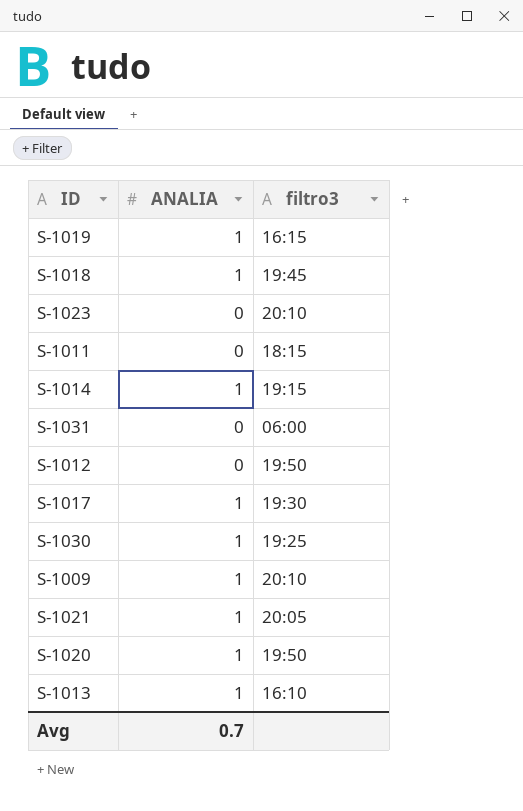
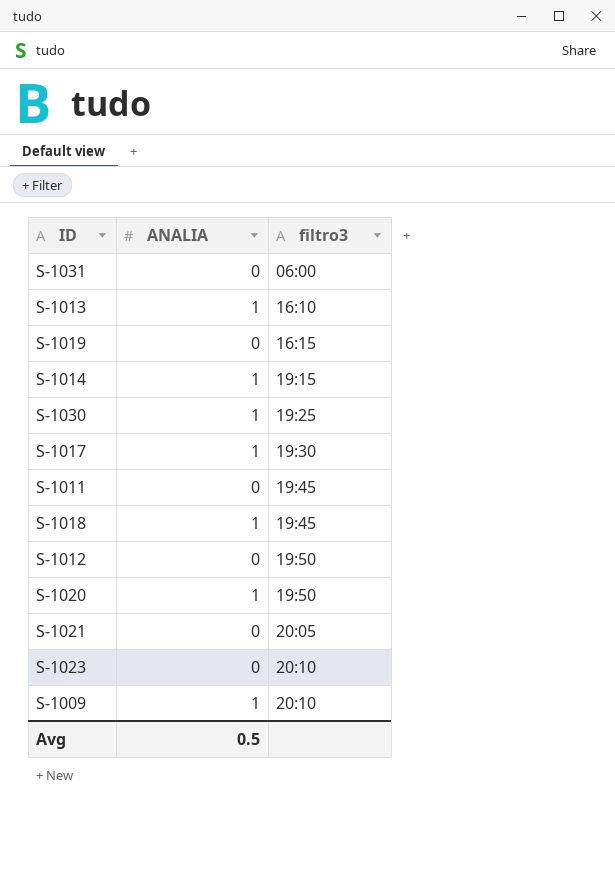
row order: none -> filtro3 ascending
S-1019 | ANALIA: 1 -> 0
S-1011 | filtro3: 18:15 -> 19:45
S-1021 | ANALIA: 1 -> 0
Avg | ANALIA: 0.7 -> 0.5

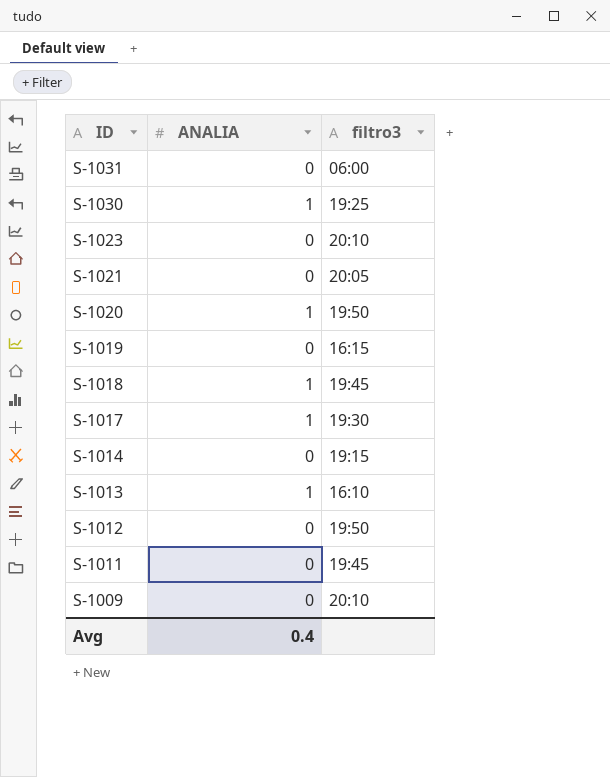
row order: filtro3 ascending -> ID descending
S-1014 | ANALIA: 1 -> 0
S-1009 | ANALIA: 1 -> 0
Avg | ANALIA: 0.5 -> 0.4

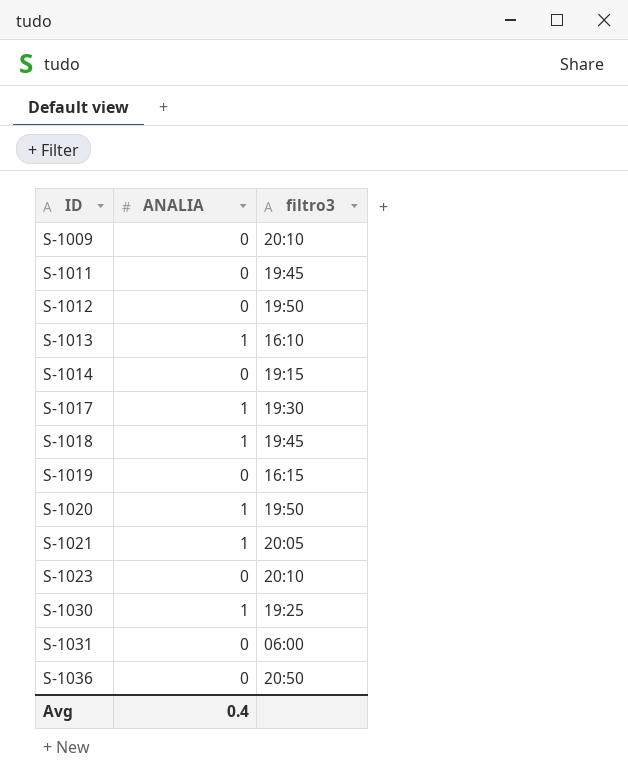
row order: ID descending -> ID ascending
S-1021 | ANALIA: 0 -> 1
row S-1036: none -> 0 | 20:50

